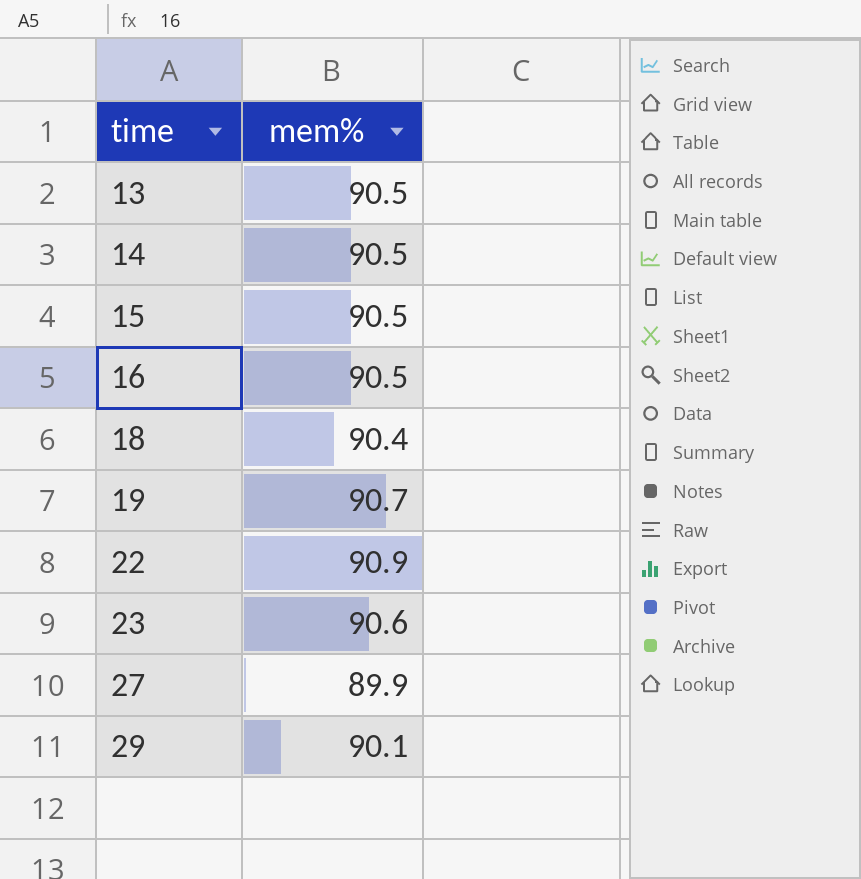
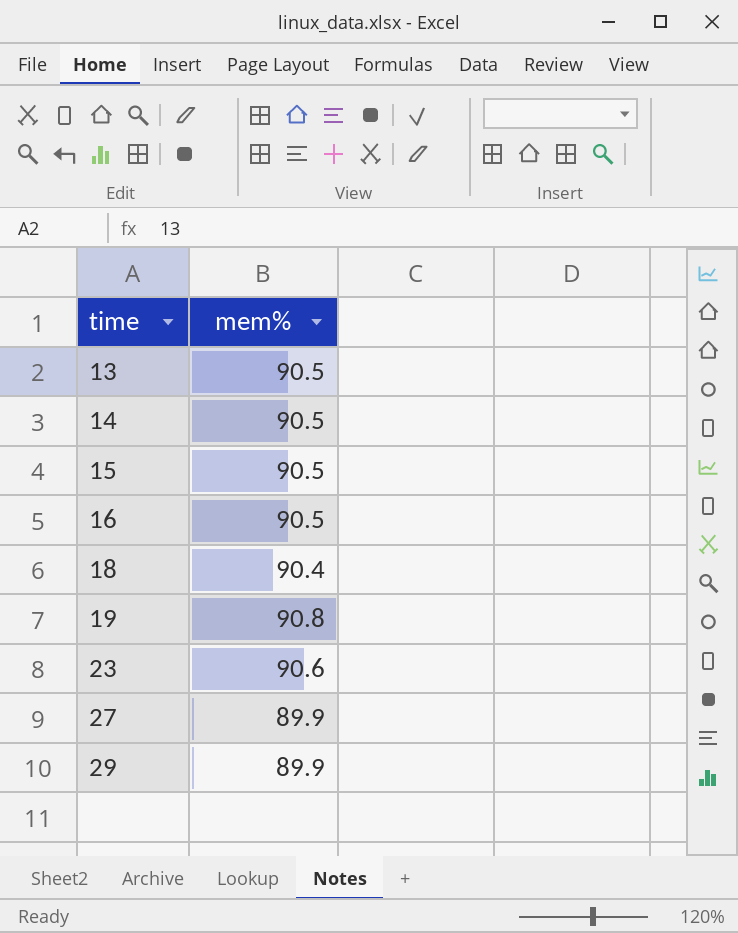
row 22: 90.9 -> none
19 | mem%: 90.7 -> 90.8
29 | mem%: 90.1 -> 89.9

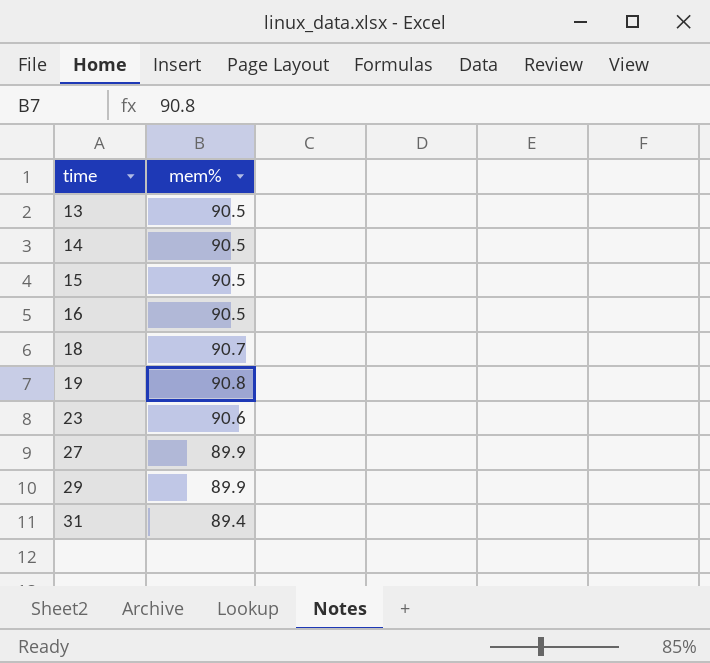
18 | mem%: 90.4 -> 90.7
row 31: none -> 89.4

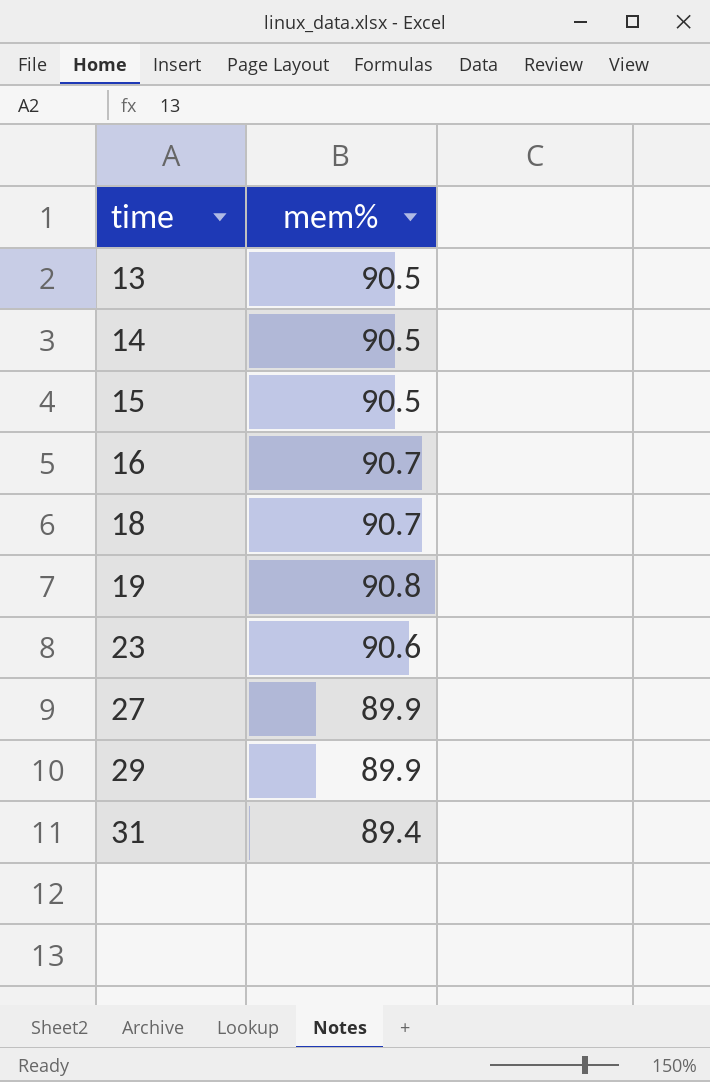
16 | mem%: 90.5 -> 90.7

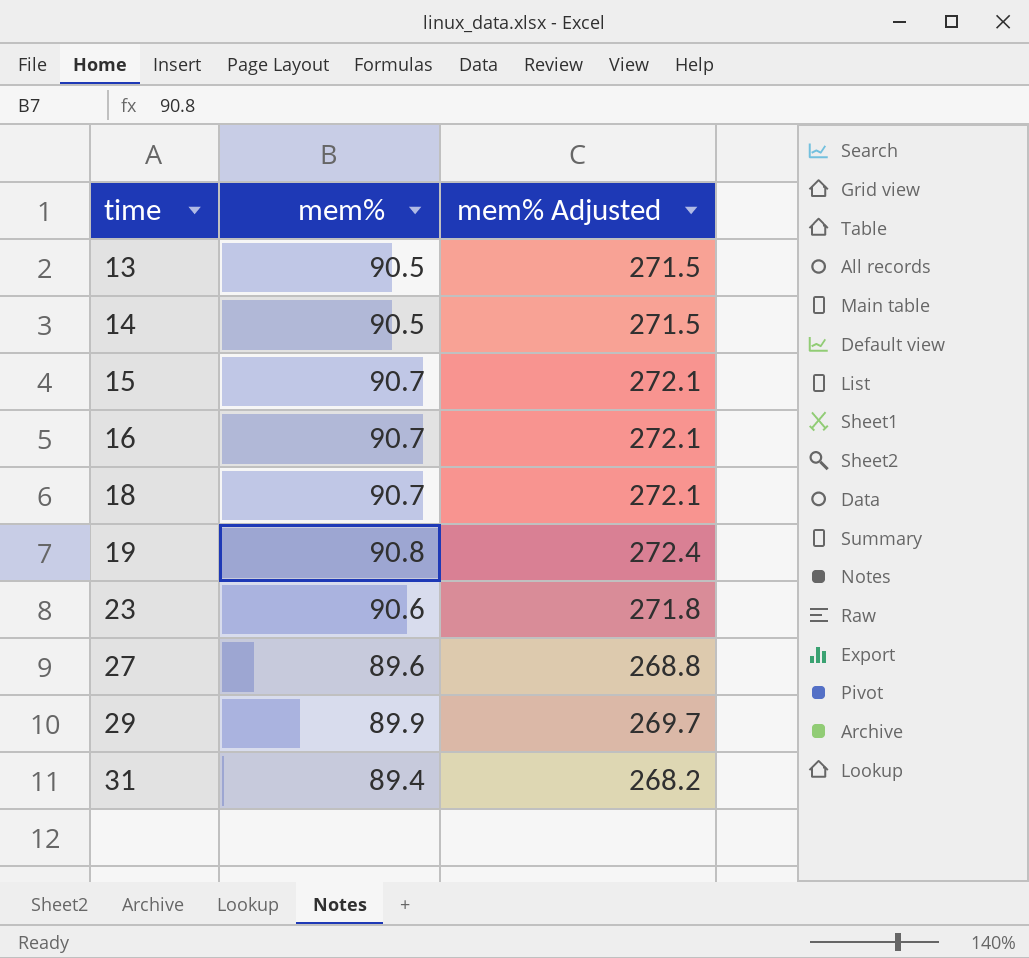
column mem% Adjusted | formula: none -> [mem%] * 3
15 | mem%: 90.5 -> 90.7
27 | mem%: 89.9 -> 89.6

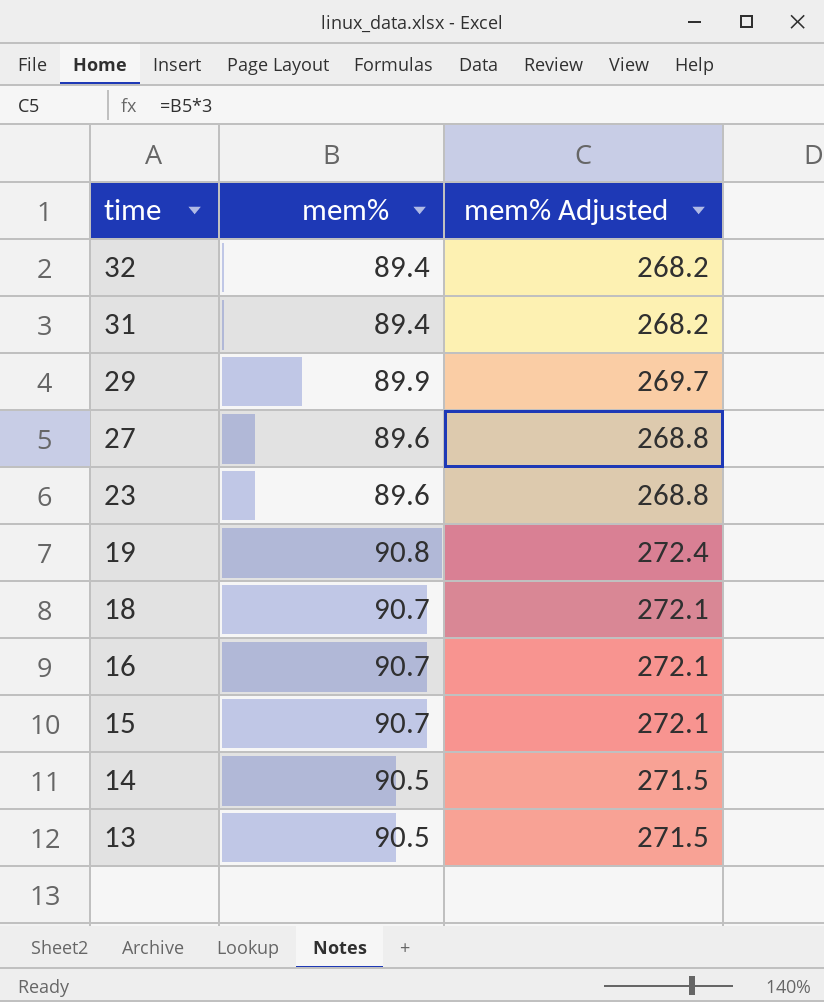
row order: time ascending -> time descending
row 32: none -> 89.4 | 268.2
23 | mem%: 90.6 -> 89.6
23 | mem% Adjusted: 271.8 -> 268.8

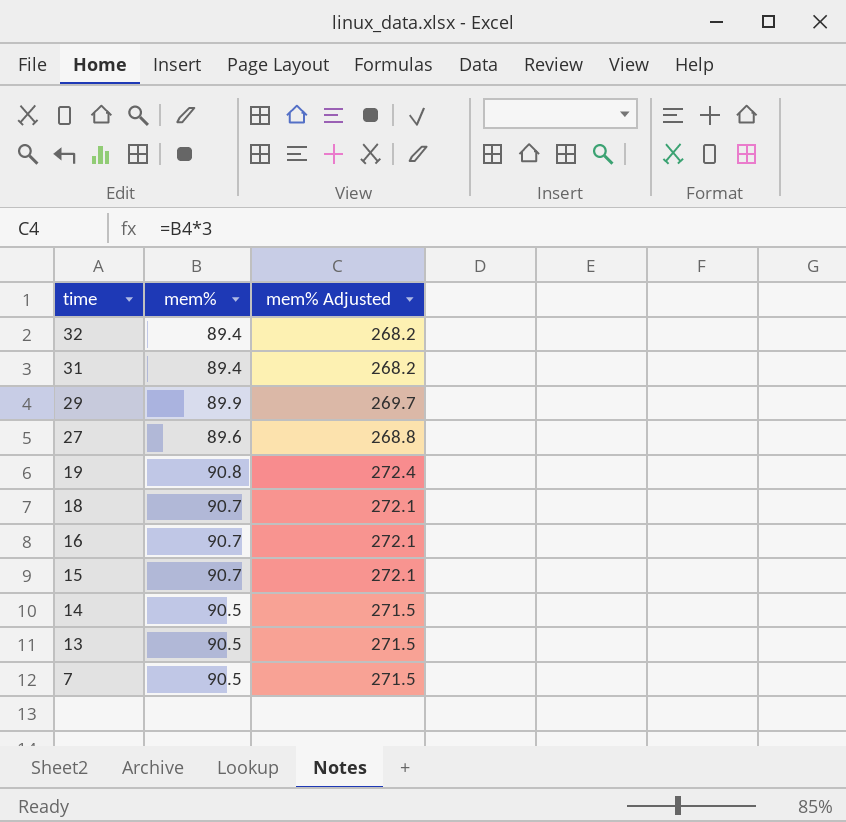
row 23: 89.6 | 268.8 -> none
row 7: none -> 90.5 | 271.5

